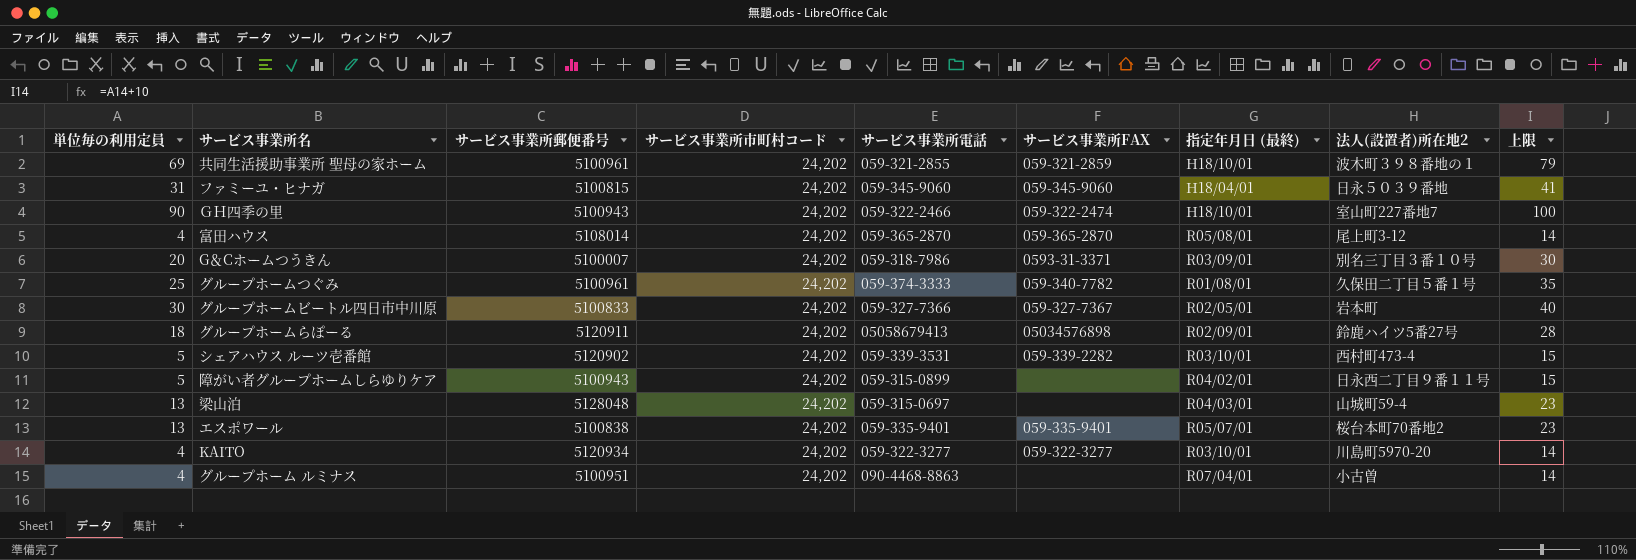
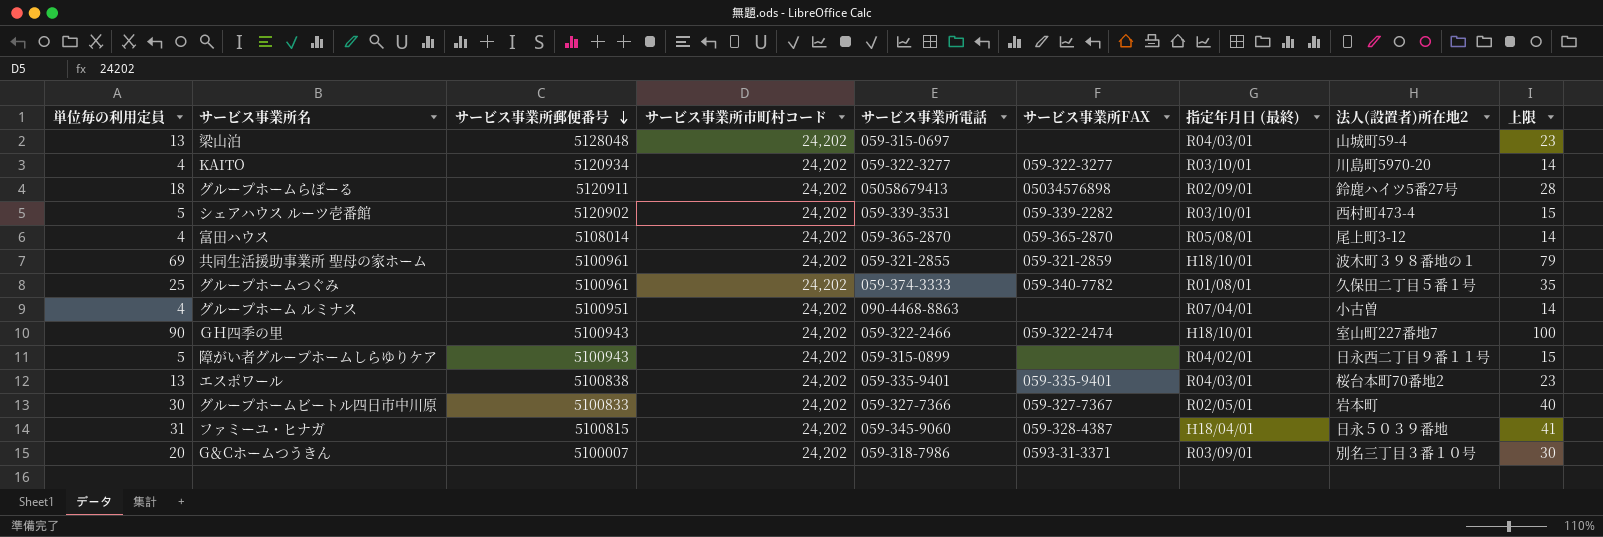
row order: none -> サービス事業所郵便番号 descending
エスポワール | 指定年月日 (最終): R05/07/01 -> R04/03/01
ファミーユ・ヒナガ | サービス事業所FAX: 059-345-9060 -> 059-328-4387

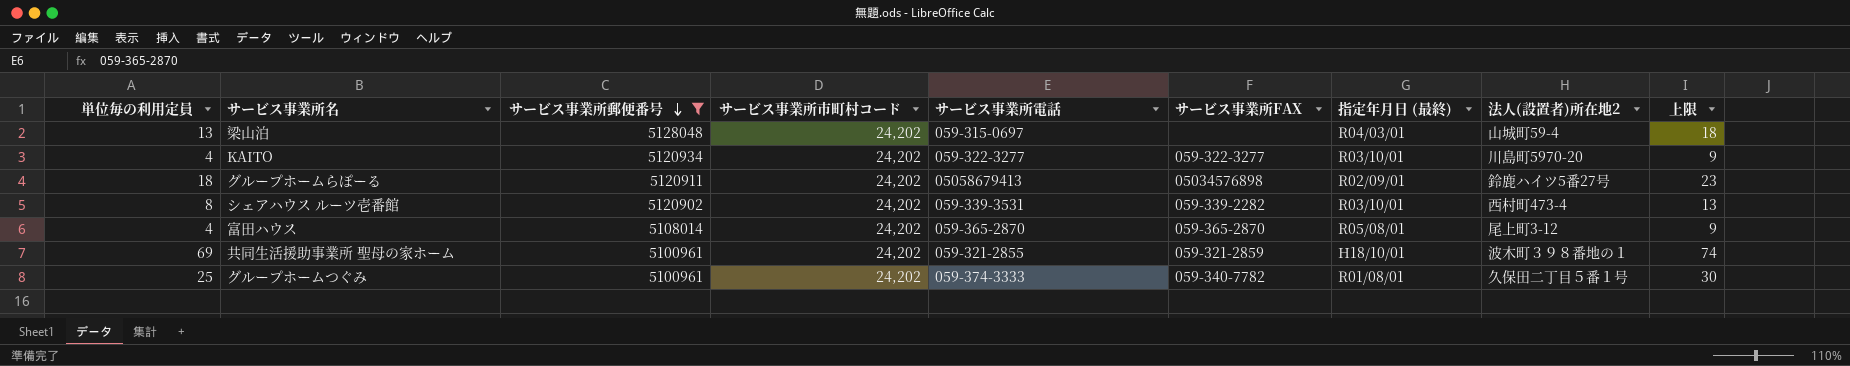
filter: none -> サービス事業所郵便番号 >= 5100961
column 上限 | formula: [単位毎の利用定員] + 10 -> [単位毎の利用定員] + 5
シェアハウス ルーツ壱番館 | 単位毎の利用定員: 5 -> 8

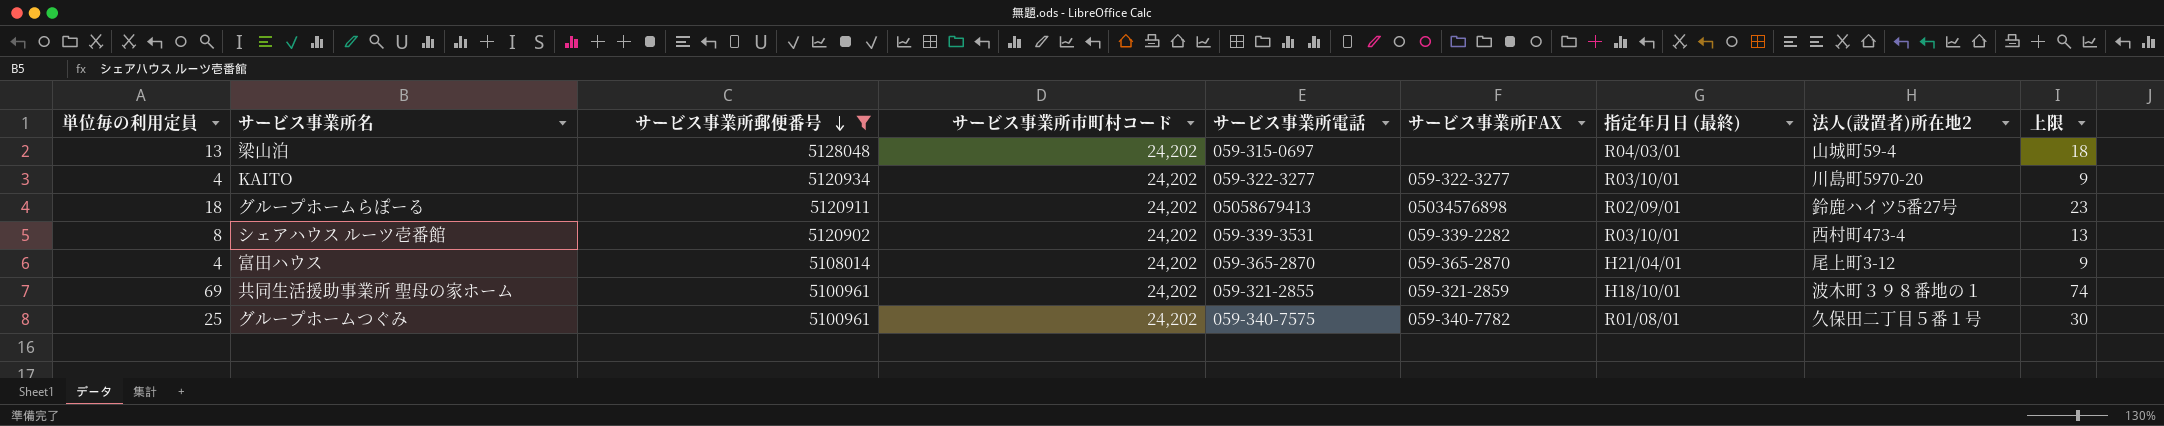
富田ハウス | 指定年月日 (最終): R05/08/01 -> H21/04/01
グループホームつぐみ | サービス事業所電話: 059-374-3333 -> 059-340-7575

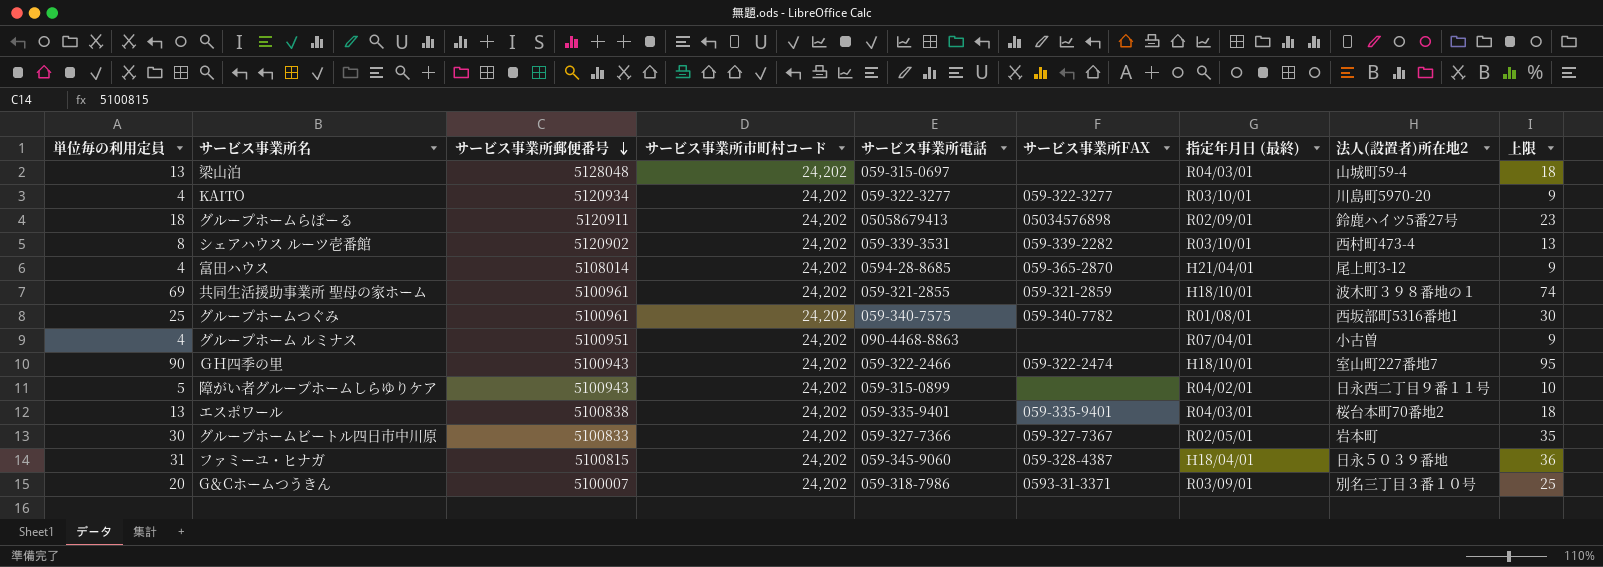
filter: サービス事業所郵便番号 >= 5100961 -> none
富田ハウス | サービス事業所電話: 059-365-2870 -> 0594-28-8685
グループホームつぐみ | 法人(設置者)所在地2: 久保田二丁目５番１号 -> 西坂部町5316番地1

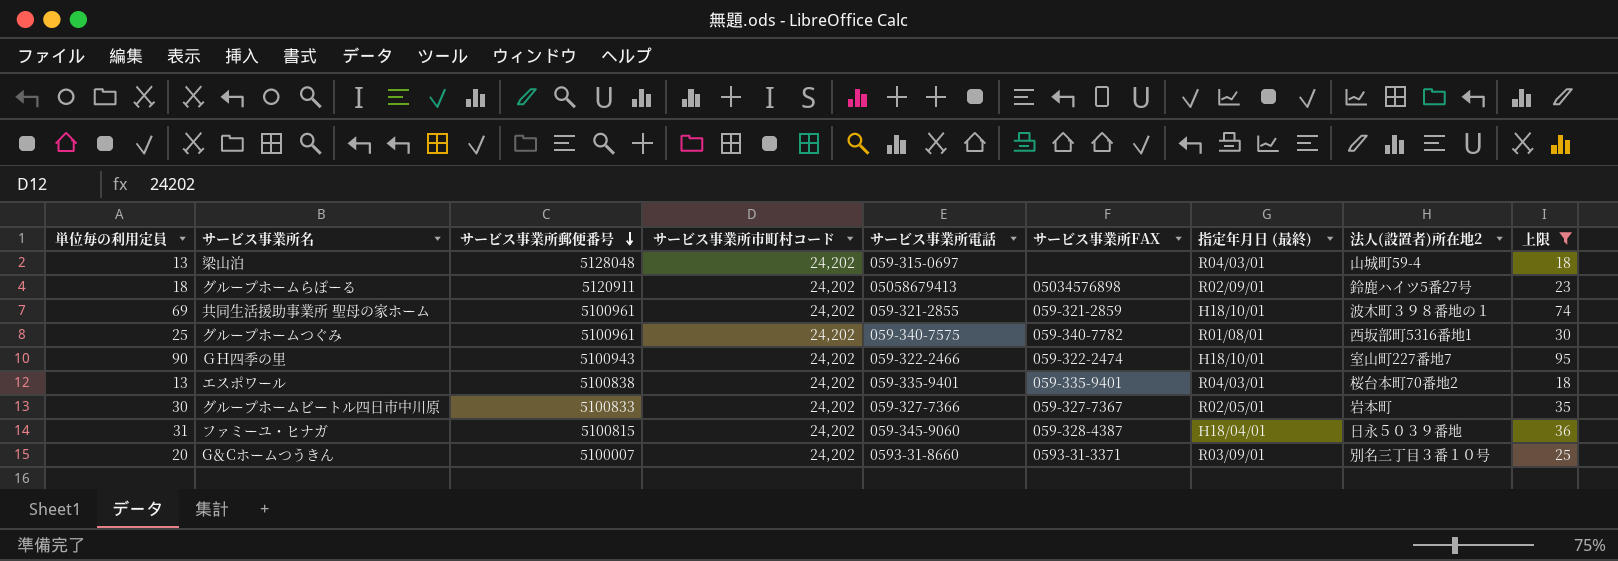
filter: none -> 上限 >= 18
G＆Cホームつうきん | サービス事業所電話: 059-318-7986 -> 0593-31-8660

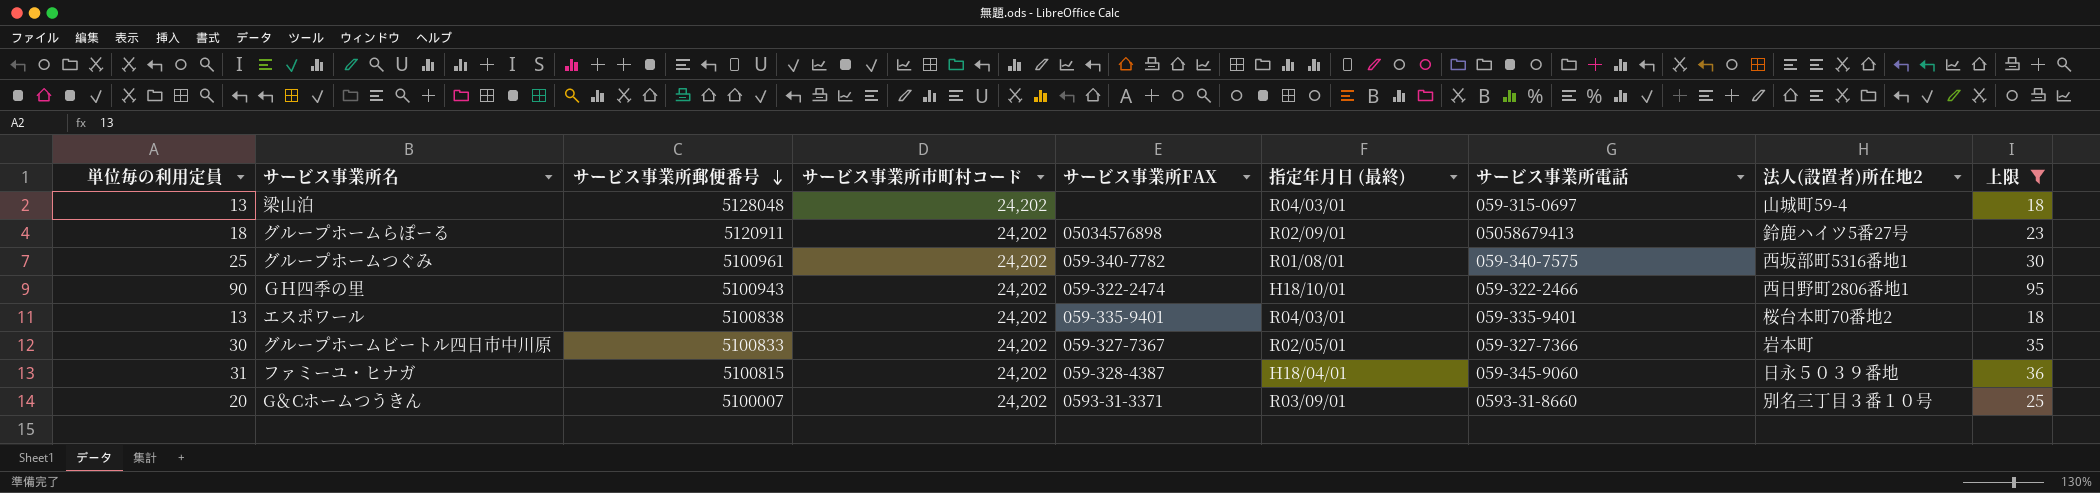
column サービス事業所電話 | position: 5 -> 7
row 共同生活援助事業所 聖母の家ホーム: 69 | 5100961 | 24,202 | 059-321-2855 | 059-321-2859 | H18/10/01 | 波木町３９８番地の１ | 74 -> none
ＧＨ四季の里 | 法人(設置者)所在地2: 室山町227番地7 -> 西日野町2806番地1

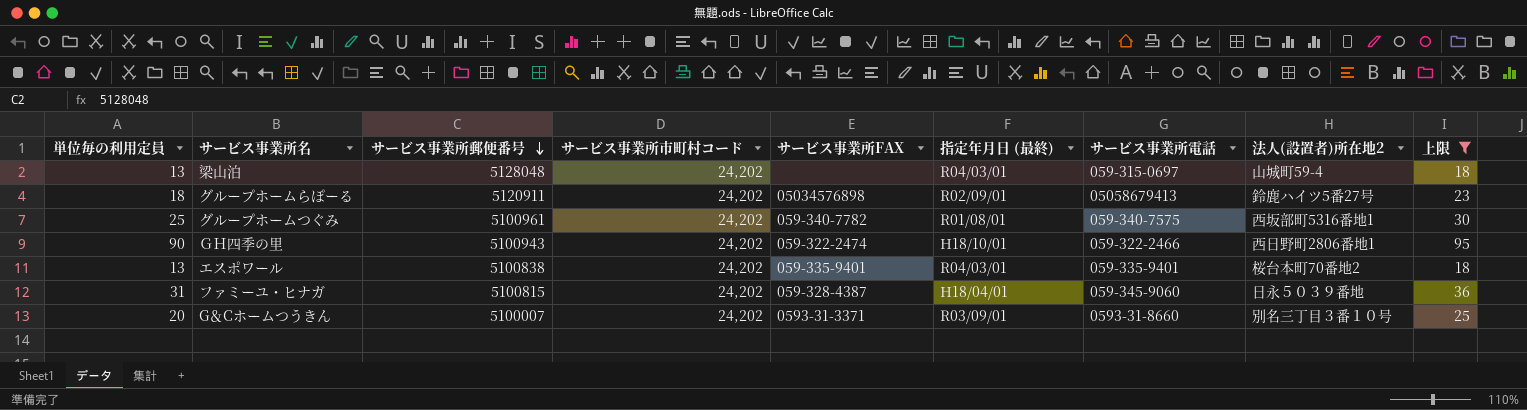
row グループホームビートル四日市中川原: 30 | 5100833 | 24,202 | 059-327-7367 | R02/05/01 | 059-327-7366 | 岩本町 | 35 -> none

